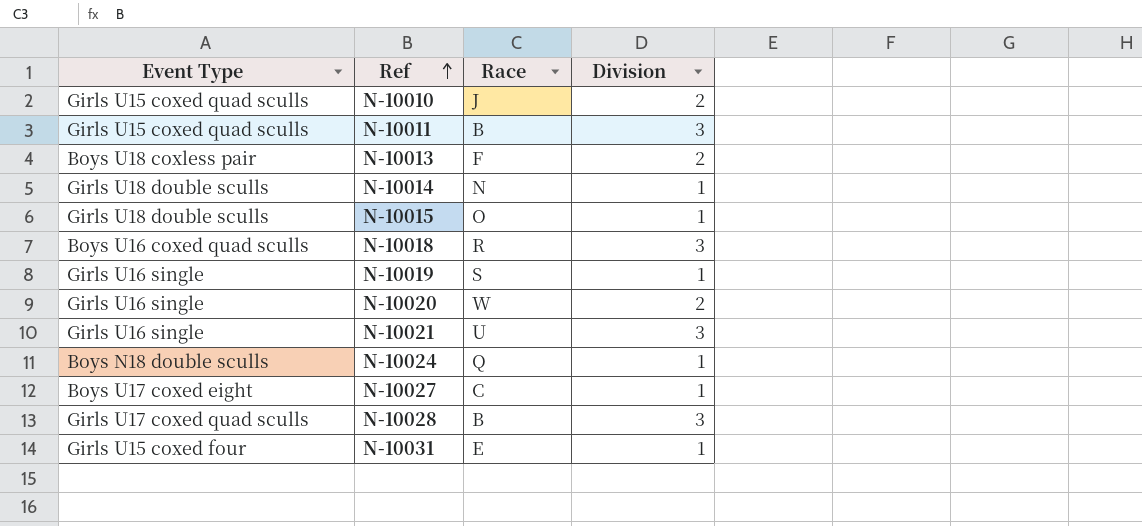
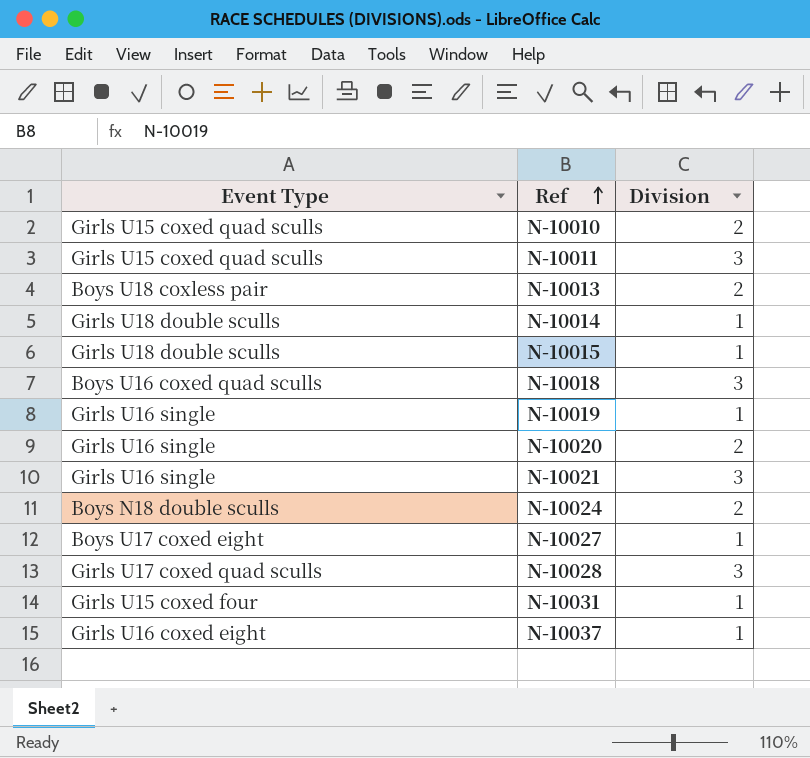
column Race | position: 3 -> none
N-10024 | Division: 1 -> 2
row N-10037: none -> Girls U16 coxed eight | 1

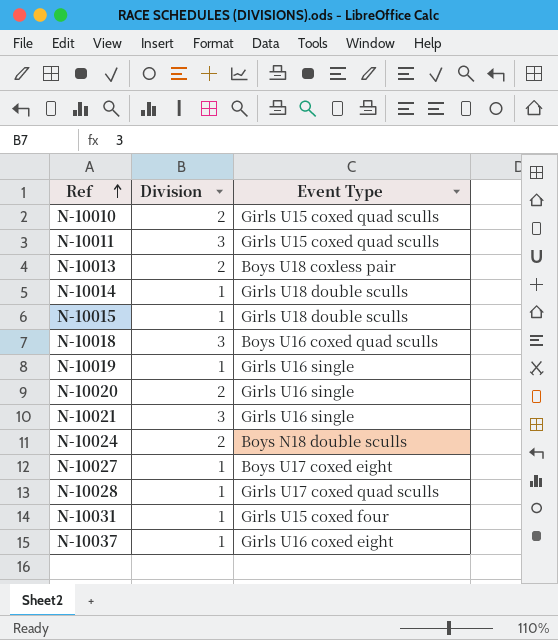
column Event Type | position: 1 -> 3
N-10028 | Division: 3 -> 1

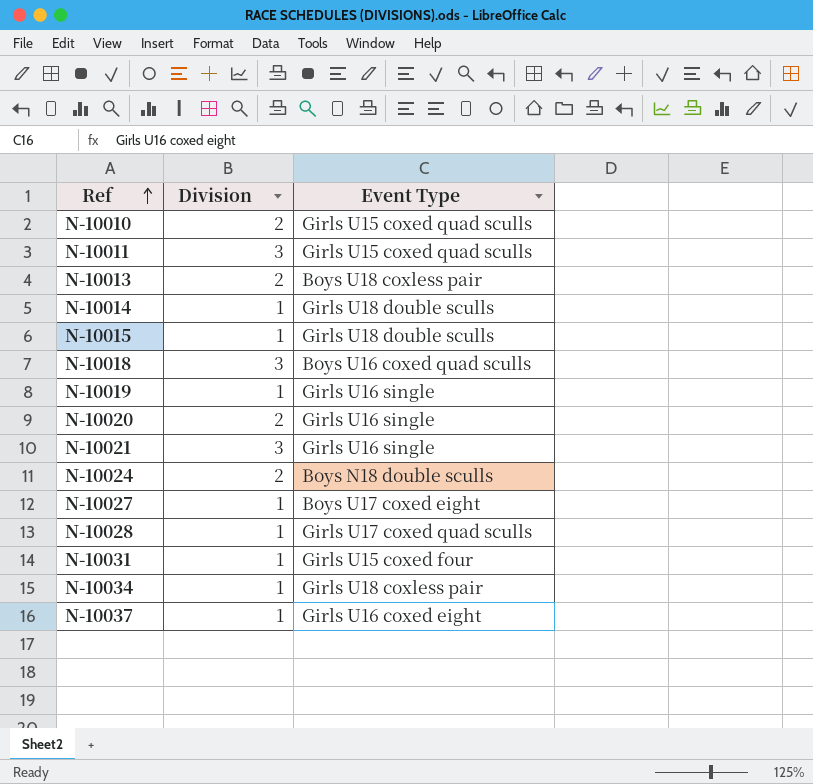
row N-10034: none -> 1 | Girls U18 coxless pair

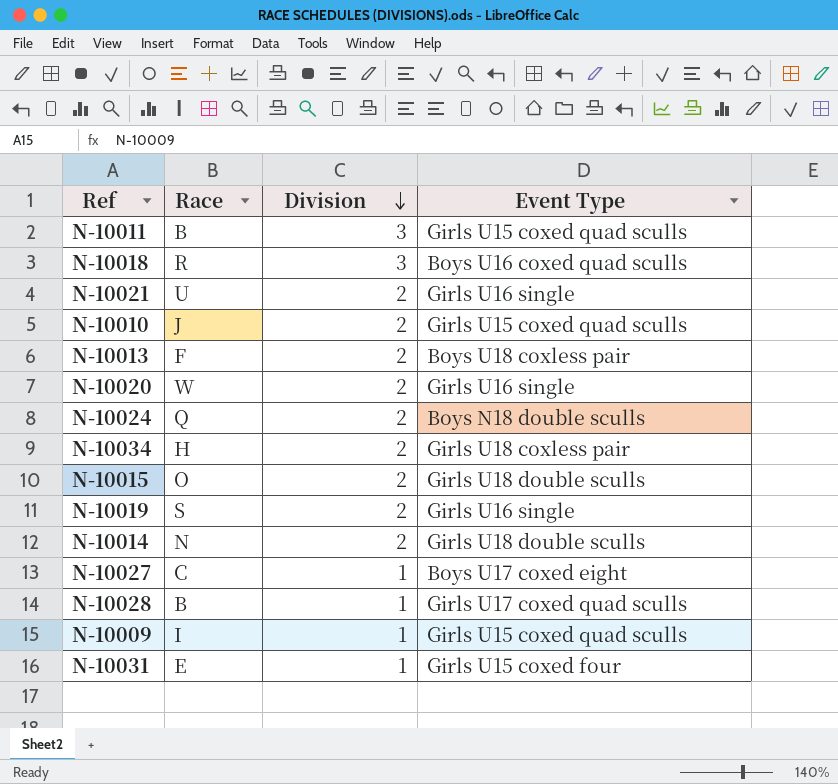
row order: Ref ascending -> Division descending
column Race | position: none -> 2
row N-10037: 1 | Girls U16 coxed eight -> none
N-10021 | Division: 3 -> 2
N-10034 | Division: 1 -> 2
N-10015 | Division: 1 -> 2
N-10019 | Division: 1 -> 2
N-10014 | Division: 1 -> 2
row N-10009: none -> I | 1 | Girls U15 coxed quad sculls

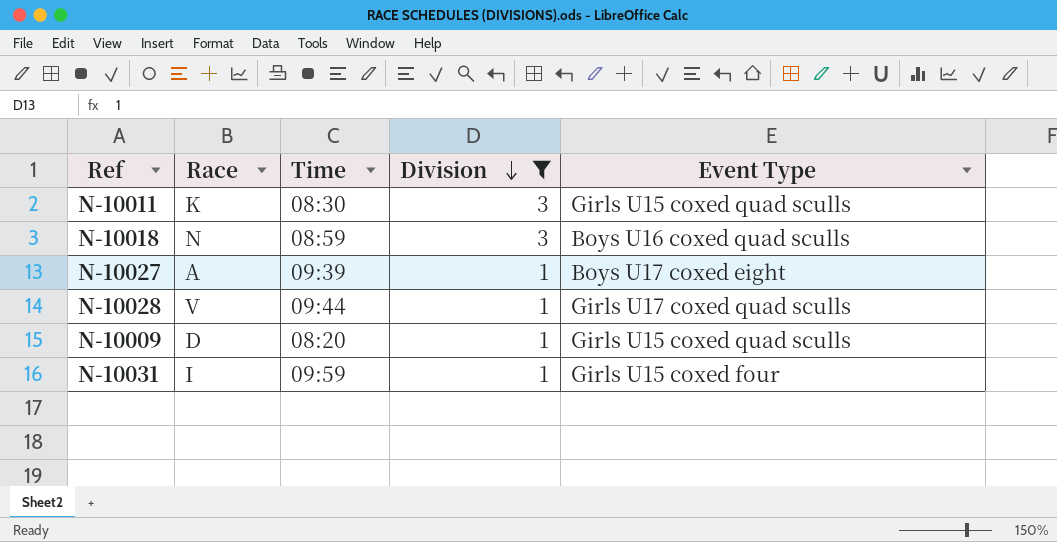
filter: none -> Division != 2
column Time | position: none -> 3
N-10011 | Race: B -> K
N-10018 | Race: R -> N
N-10027 | Race: C -> A
N-10028 | Race: B -> V
N-10009 | Race: I -> D
N-10031 | Race: E -> I

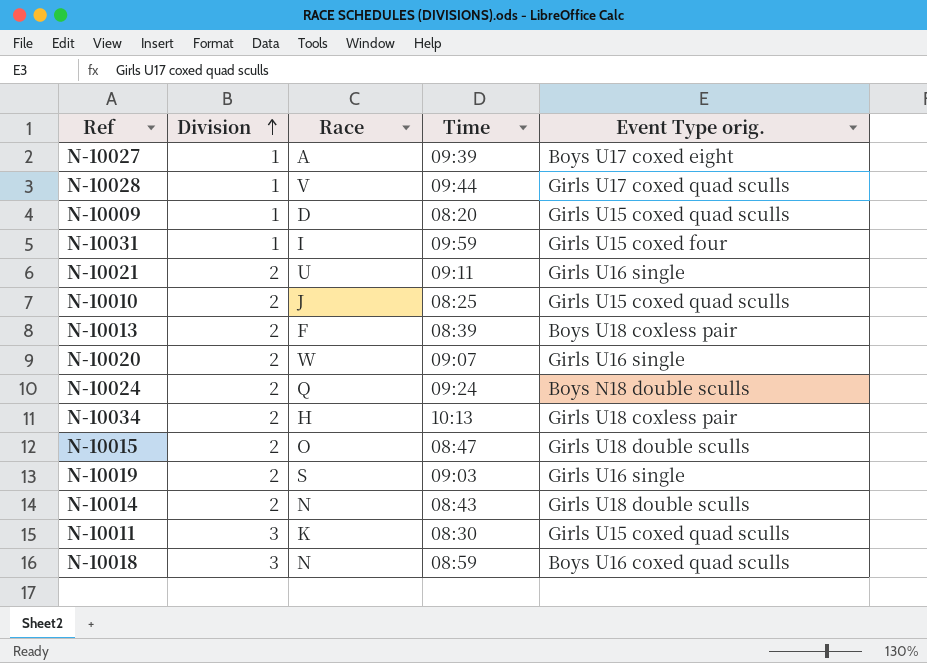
filter: Division != 2 -> none
row order: Division descending -> Division ascending
column Division | position: 4 -> 2
column name: Event Type -> Event Type orig.

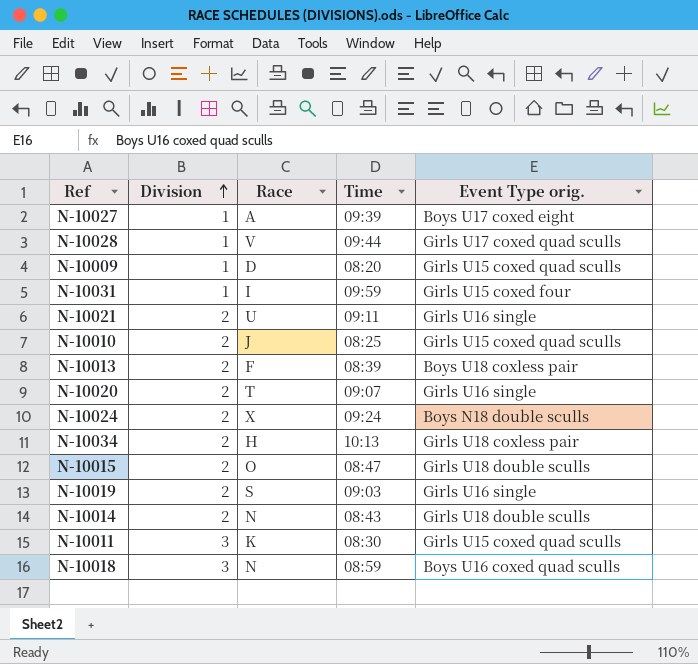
N-10020 | Race: W -> T
N-10024 | Race: Q -> X

